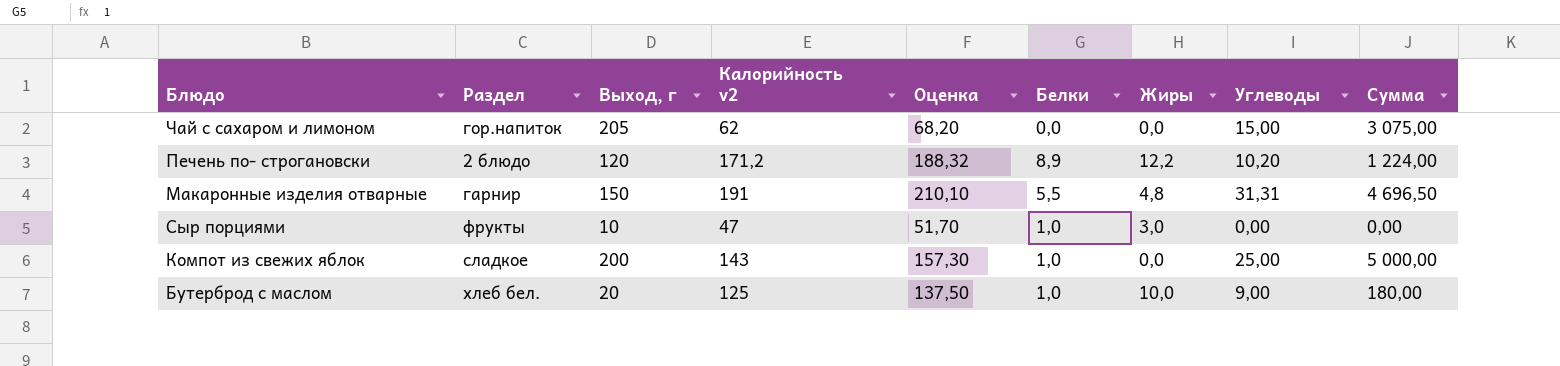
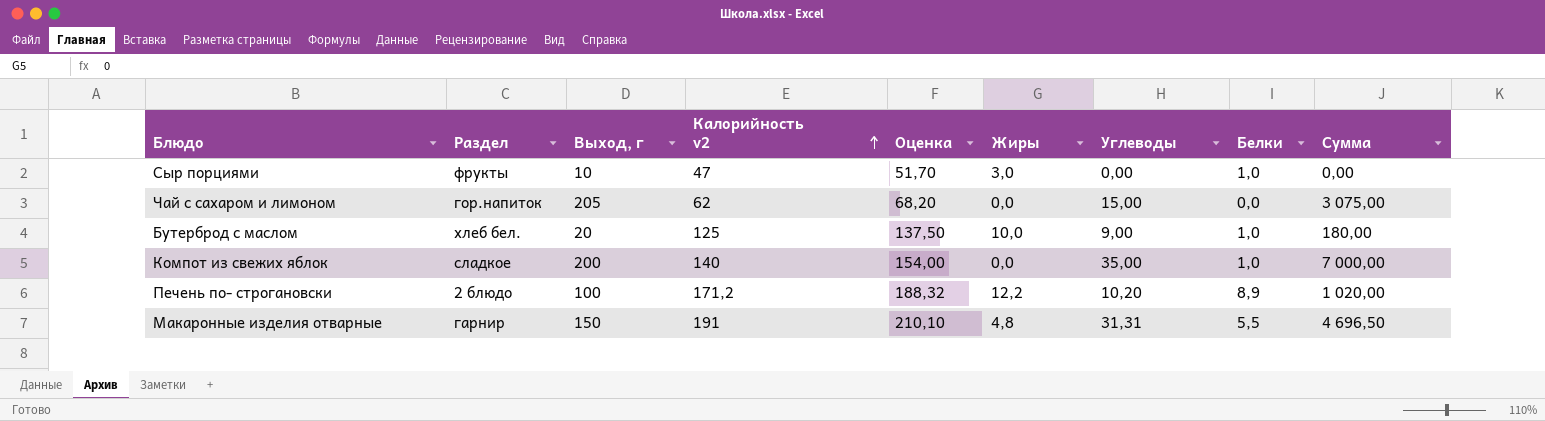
row order: none -> Калорийность v2 ascending
column Белки | position: 6 -> 8
Компот из свежих яблок | Калорийность v2: 143 -> 140
Компот из свежих яблок | Оценка: 157,30 -> 154,00
Компот из свежих яблок | Углеводы: 25,00 -> 35,00
Компот из свежих яблок | Сумма: 5 000,00 -> 7 000,00
Печень по- строгановски | Выход, г: 120 -> 100
Печень по- строгановски | Сумма: 1 224,00 -> 1 020,00

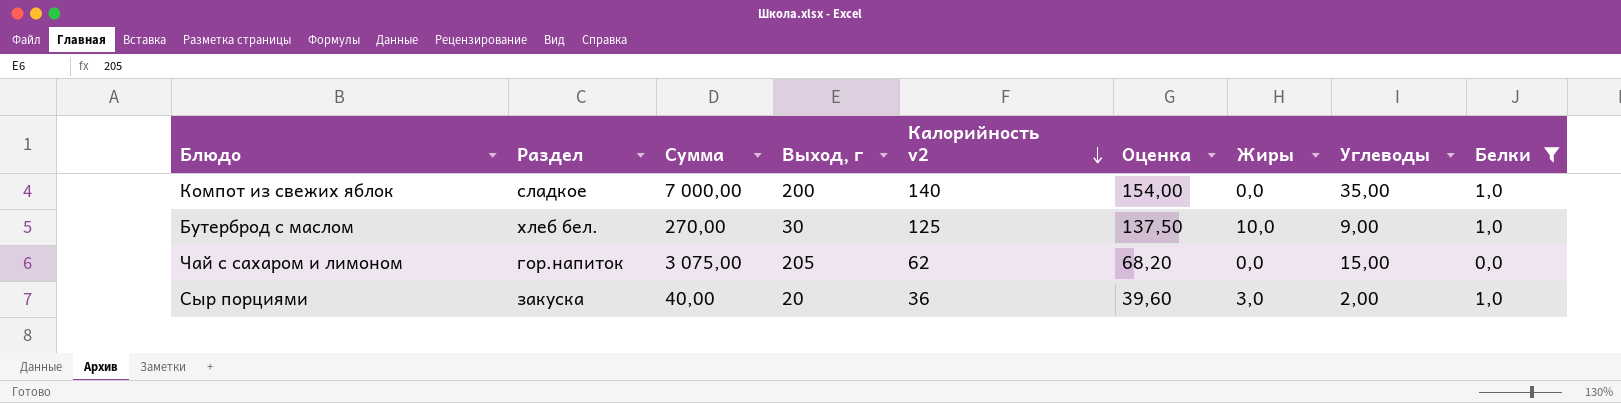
filter: none -> Белки <= 1,0
row order: Калорийность v2 ascending -> Калорийность v2 descending
column Сумма | position: 9 -> 3
Бутерброд с маслом | Сумма: 180,00 -> 270,00
Бутерброд с маслом | Выход, г: 20 -> 30
Сыр порциями | Раздел: фрукты -> закуска
Сыр порциями | Сумма: 0,00 -> 40,00
Сыр порциями | Выход, г: 10 -> 20
Сыр порциями | Калорийность v2: 47 -> 36
Сыр порциями | Оценка: 51,70 -> 39,60
Сыр порциями | Углеводы: 0,00 -> 2,00

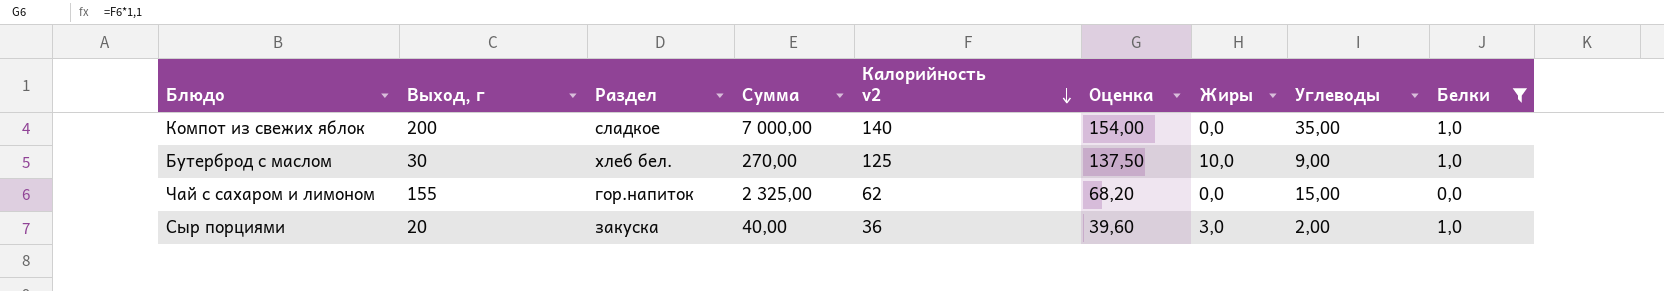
column Выход, г | position: 4 -> 2
Чай с сахаром и лимоном | Выход, г: 205 -> 155
Чай с сахаром и лимоном | Сумма: 3 075,00 -> 2 325,00

